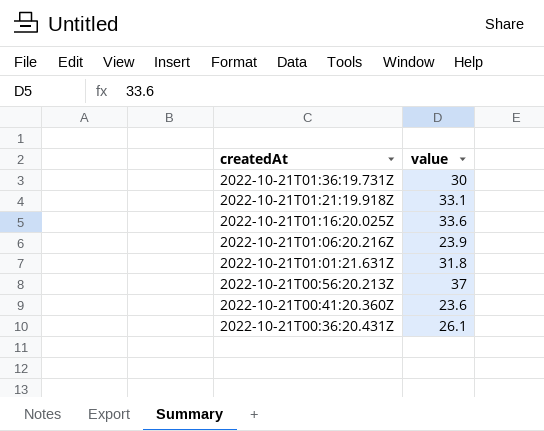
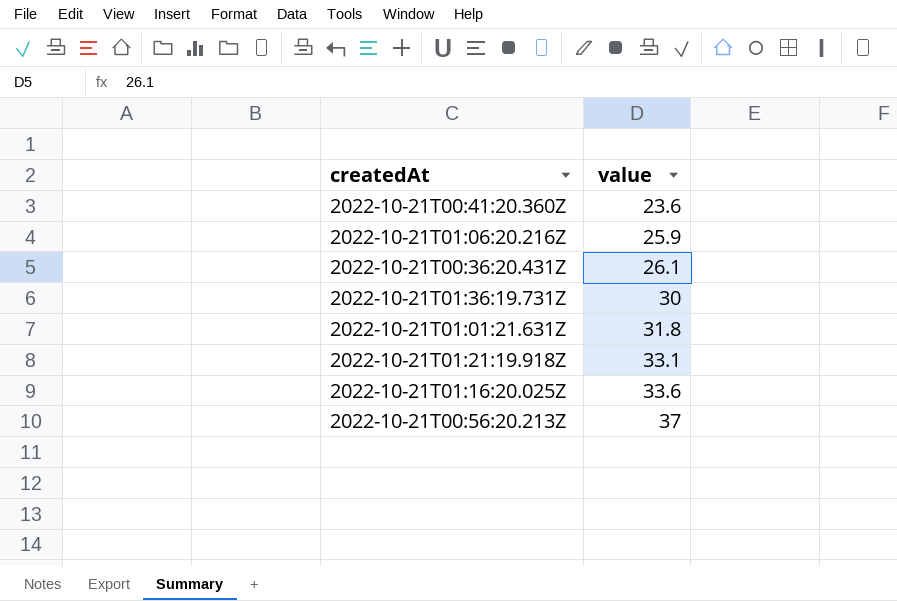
row order: createdAt descending -> value ascending
2022-10-21T01:06:20.216Z | value: 23.9 -> 25.9

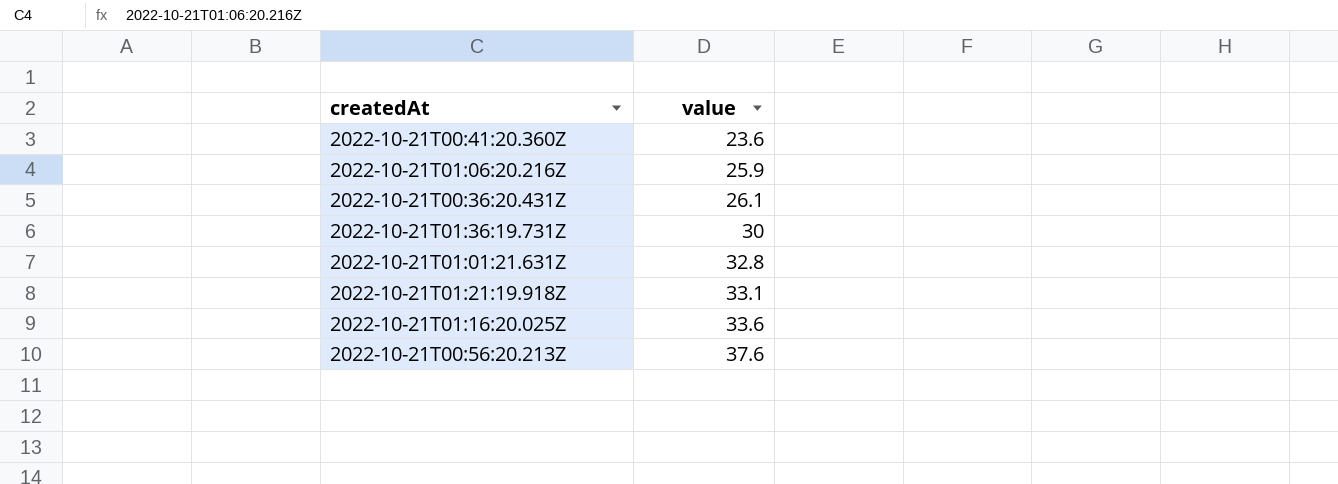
2022-10-21T01:01:21.631Z | value: 31.8 -> 32.8
2022-10-21T00:56:20.213Z | value: 37 -> 37.6

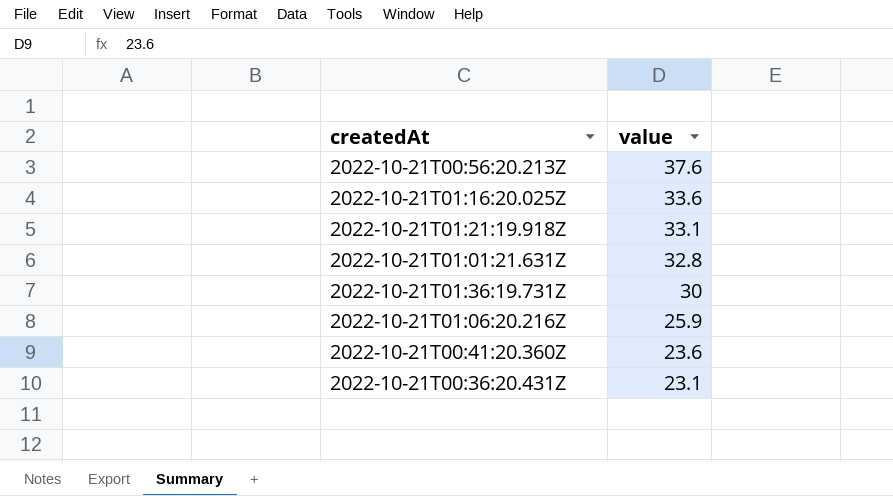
row order: value ascending -> value descending
2022-10-21T00:36:20.431Z | value: 26.1 -> 23.1

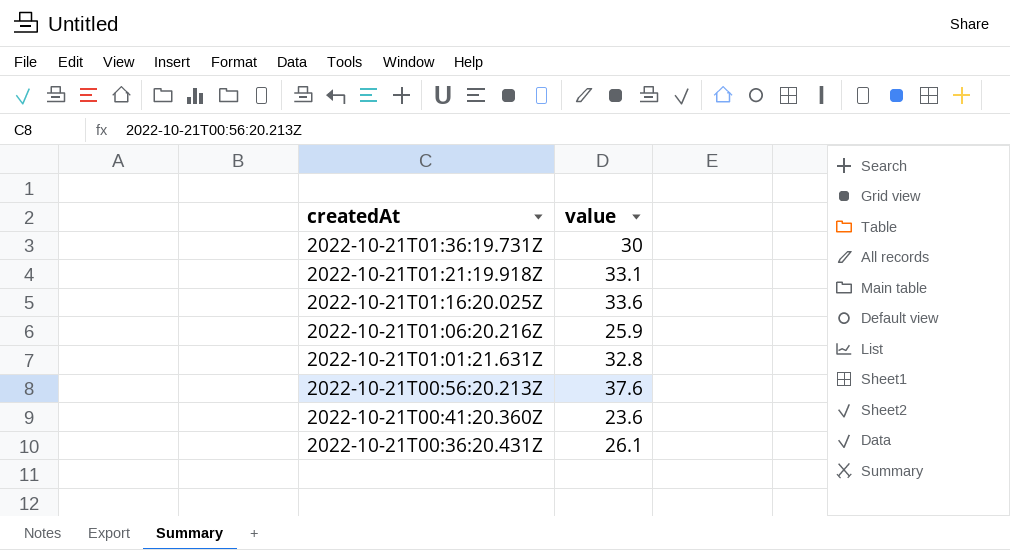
row order: value descending -> createdAt descending
2022-10-21T00:36:20.431Z | value: 23.1 -> 26.1

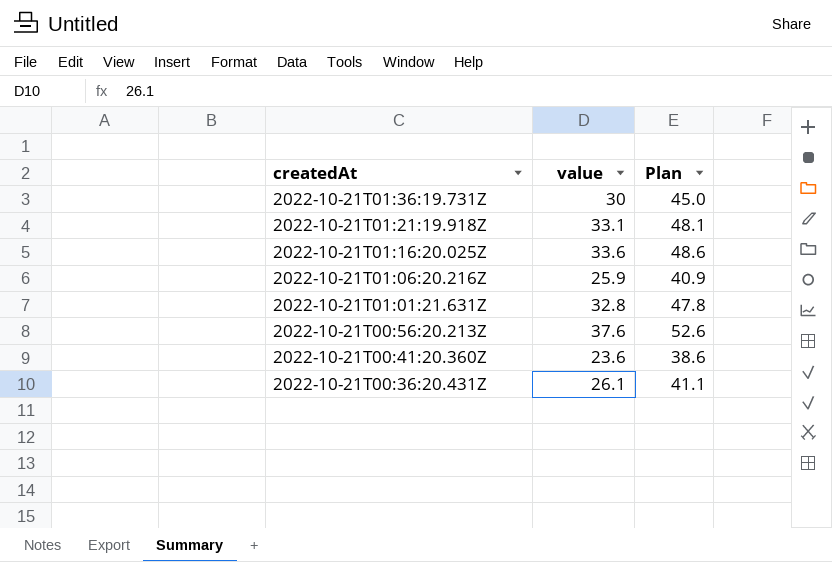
column Plan | formula: none -> [value] + 15

